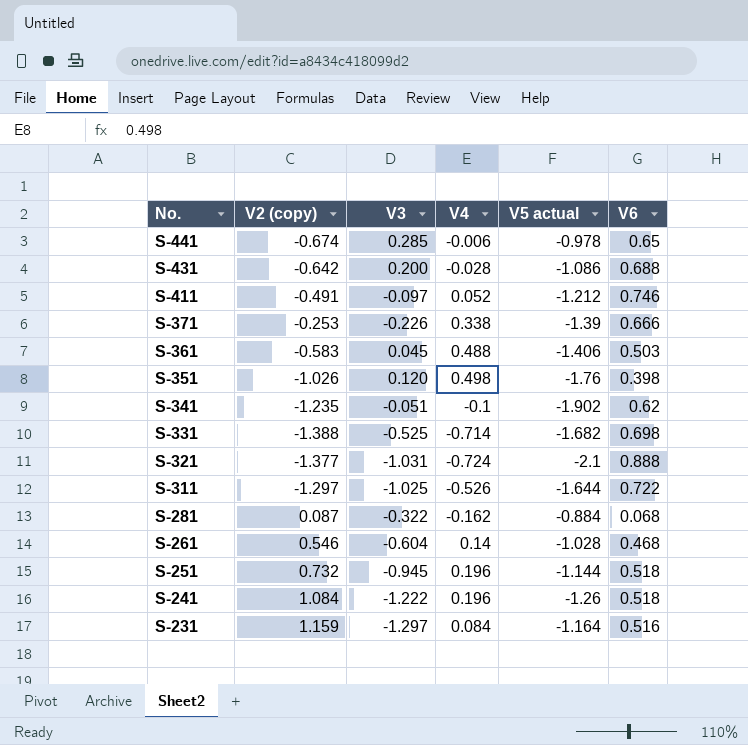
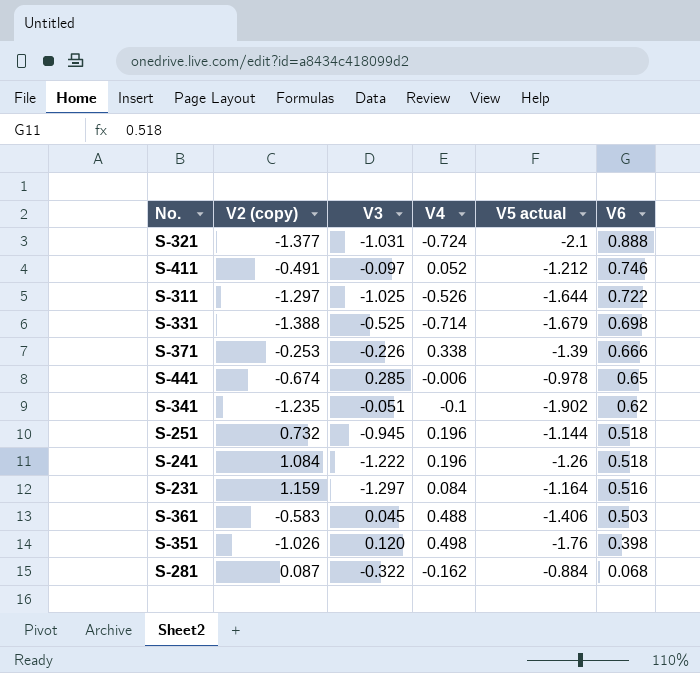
row order: No. descending -> V6 descending
row S-431: -0.642 | 0.200 | -0.028 | -1.086 | 0.688 -> none
row S-261: 0.546 | -0.604 | 0.14 | -1.028 | 0.468 -> none
S-331 | V5 actual: -1.682 -> -1.679

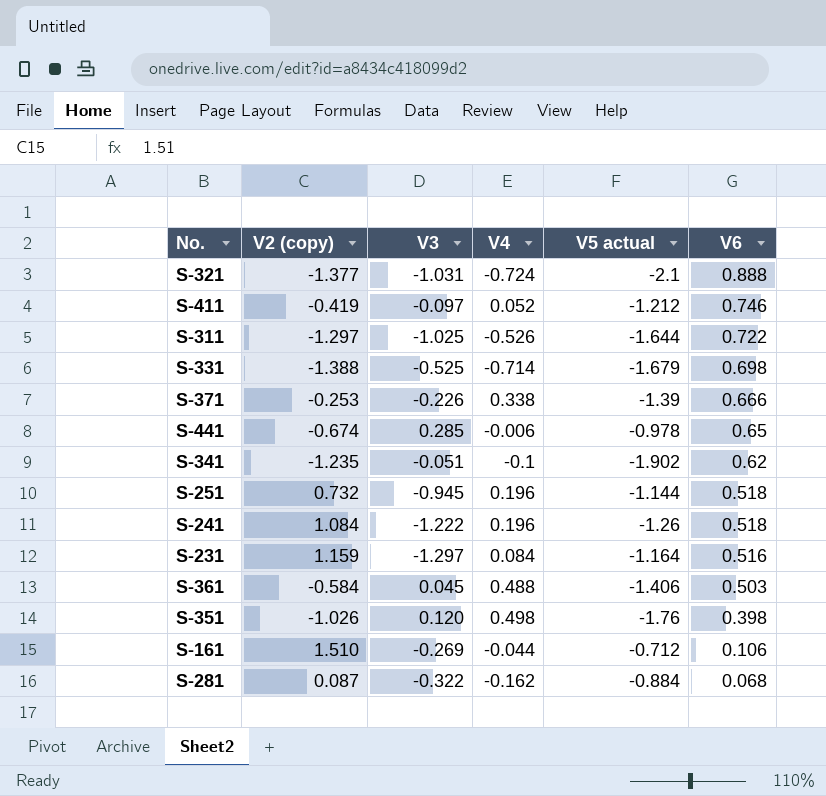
S-411 | V2 (copy): -0.491 -> -0.419
S-361 | V2 (copy): -0.583 -> -0.584
row S-161: none -> 1.510 | -0.269 | -0.044 | -0.712 | 0.106

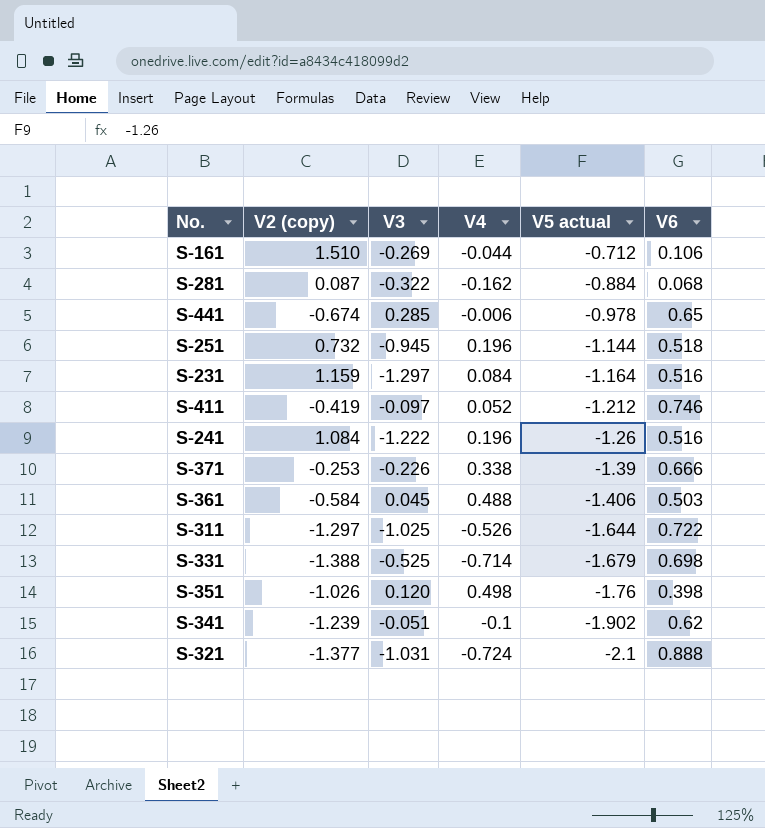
row order: V6 descending -> V5 actual descending
S-241 | V6: 0.518 -> 0.516
S-341 | V2 (copy): -1.235 -> -1.239

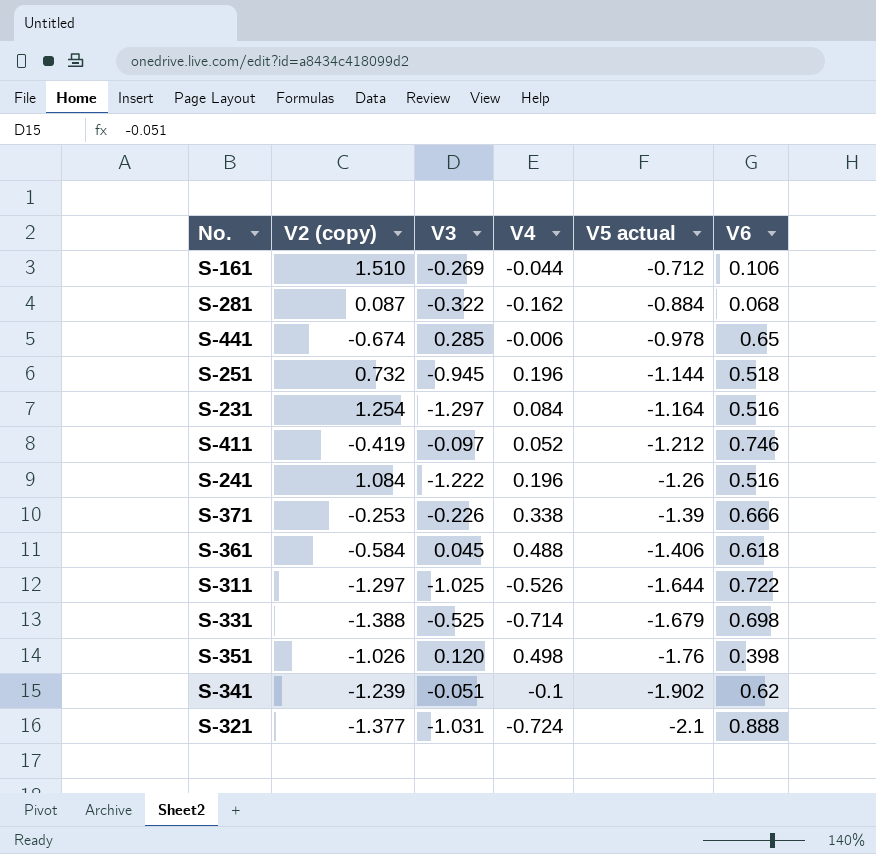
S-231 | V2 (copy): 1.159 -> 1.254
S-361 | V6: 0.503 -> 0.618

